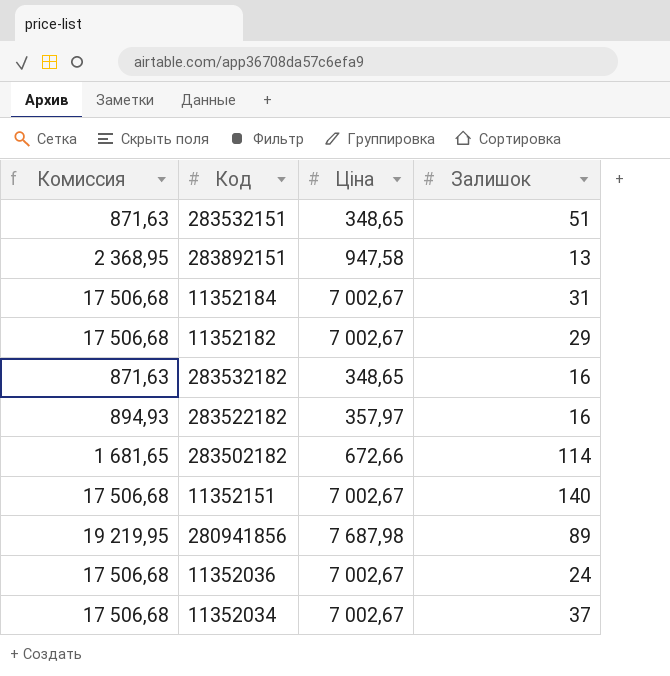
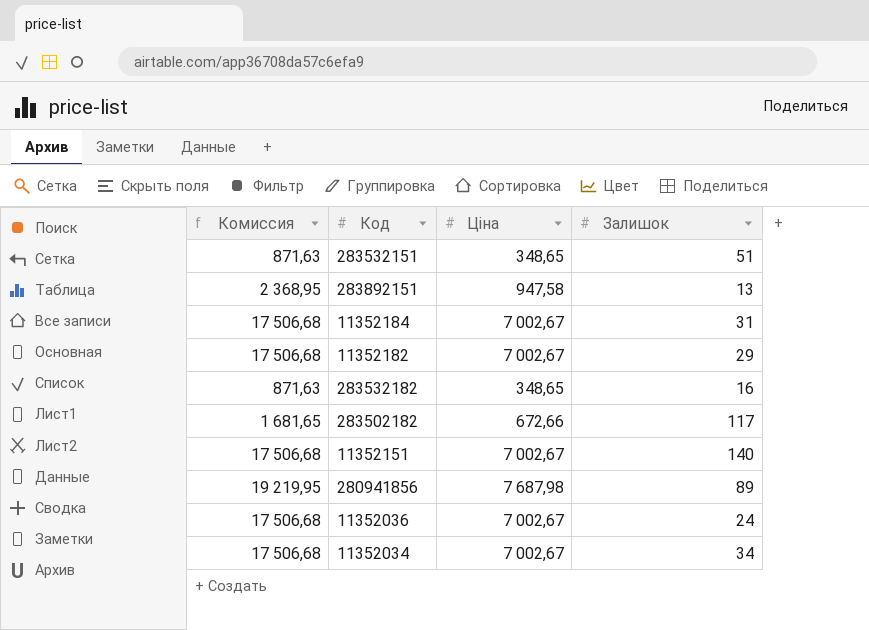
row 283522182: 894,93 | 357,97 | 16 -> none
283502182 | Залишок: 114 -> 117
11352034 | Залишок: 37 -> 34

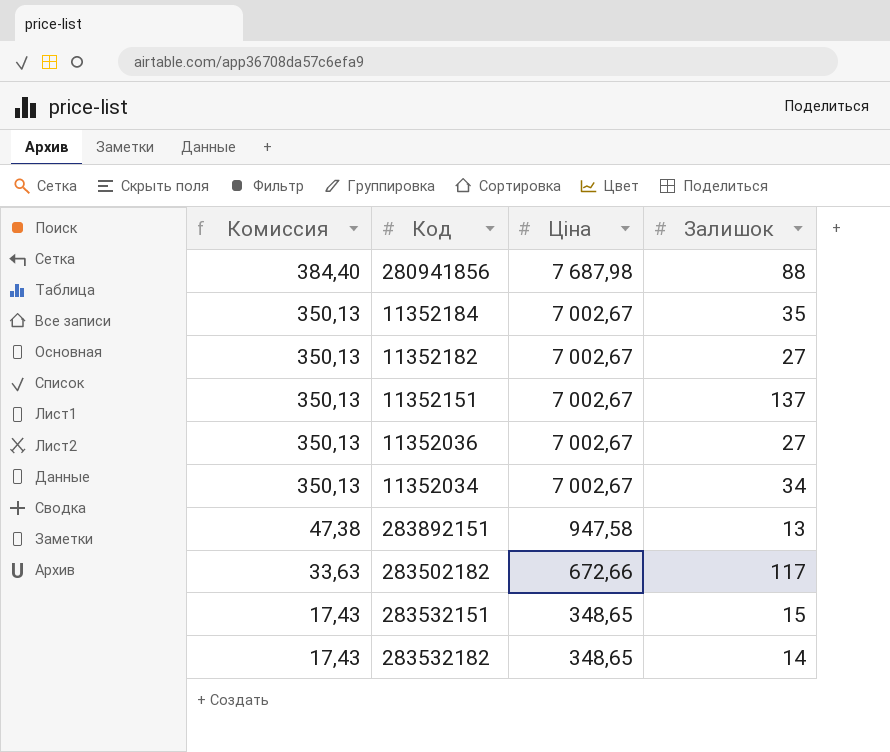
row order: none -> Комиссия descending
column Комиссия | formula: [Ціна] * 2,5 -> [Ціна] * 0,05
280941856 | Залишок: 89 -> 88
11352184 | Залишок: 31 -> 35
11352182 | Залишок: 29 -> 27
11352151 | Залишок: 140 -> 137
11352036 | Залишок: 24 -> 27
283532151 | Залишок: 51 -> 15
283532182 | Залишок: 16 -> 14

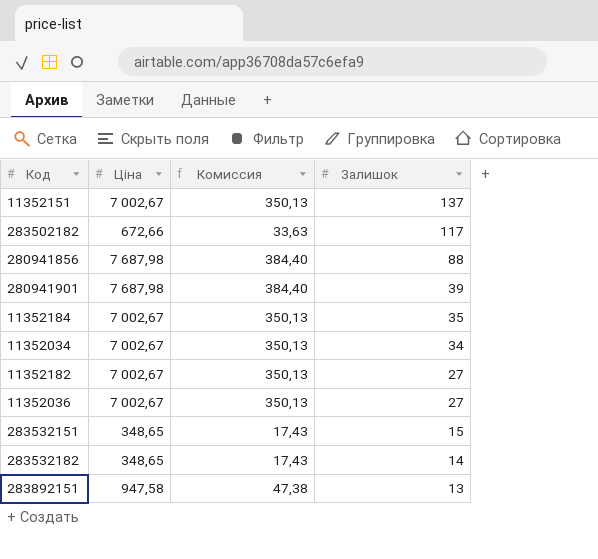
row order: Комиссия descending -> Залишок descending
column Комиссия | position: 1 -> 3
row 280941901: none -> 7 687,98 | 384,40 | 39

